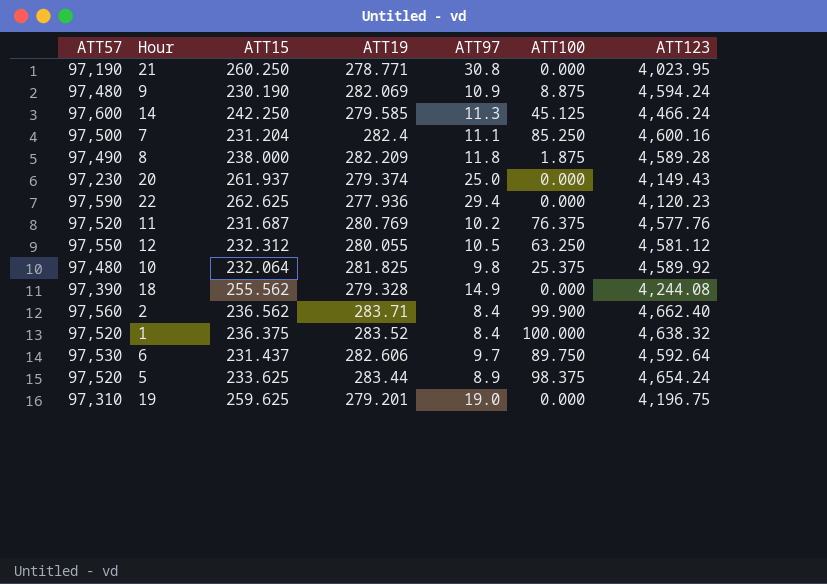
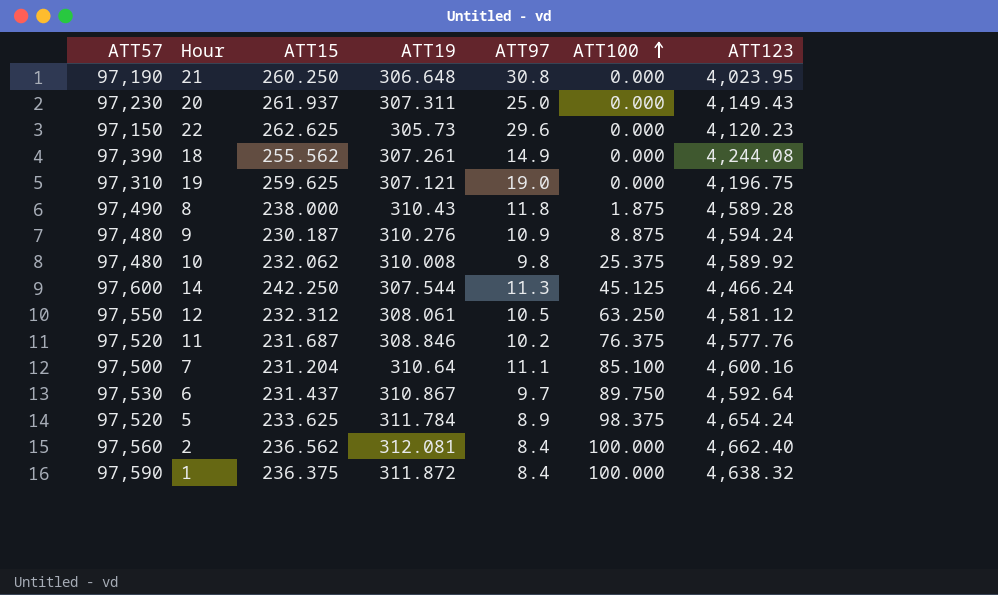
row order: none -> ATT100 ascending
21 | ATT19: 278.771 -> 306.648
20 | ATT19: 279.374 -> 307.311
22 | ATT57: 97,590 -> 97,150
22 | ATT19: 277.936 -> 305.73
22 | ATT97: 29.4 -> 29.6
18 | ATT19: 279.328 -> 307.261
19 | ATT19: 279.201 -> 307.121
8 | ATT19: 282.209 -> 310.43
9 | ATT15: 230.190 -> 230.187
9 | ATT19: 282.069 -> 310.276
10 | ATT15: 232.064 -> 232.062
10 | ATT19: 281.825 -> 310.008
14 | ATT19: 279.585 -> 307.544
12 | ATT19: 280.055 -> 308.061
11 | ATT19: 280.769 -> 308.846
7 | ATT19: 282.4 -> 310.64
7 | ATT100: 85.250 -> 85.100
6 | ATT19: 282.606 -> 310.867
5 | ATT19: 283.44 -> 311.784
2 | ATT19: 283.71 -> 312.081
2 | ATT100: 99.900 -> 100.000
1 | ATT57: 97,520 -> 97,590
1 | ATT19: 283.52 -> 311.872

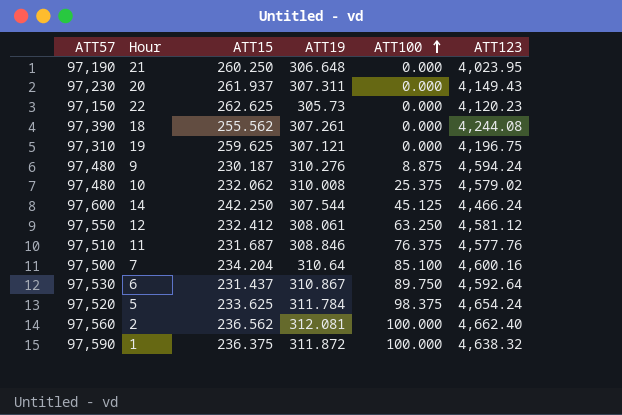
column ATT97 | position: 5 -> none
row 8: 97,490 | 238.000 | 310.43 | 11.8 | 1.875 | 4,589.28 -> none
10 | ATT123: 4,589.92 -> 4,579.02
12 | ATT15: 232.312 -> 232.412
11 | ATT57: 97,520 -> 97,510
7 | ATT15: 231.204 -> 234.204

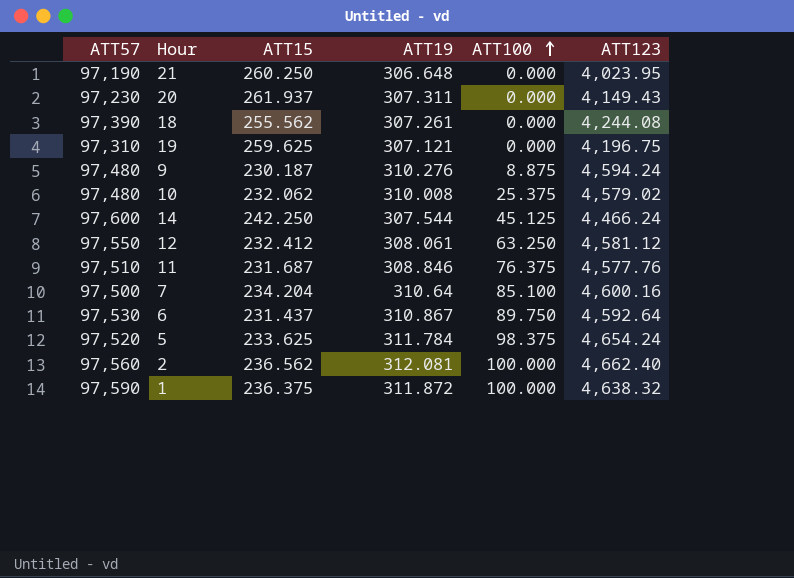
row 22: 97,150 | 262.625 | 305.73 | 0.000 | 4,120.23 -> none

